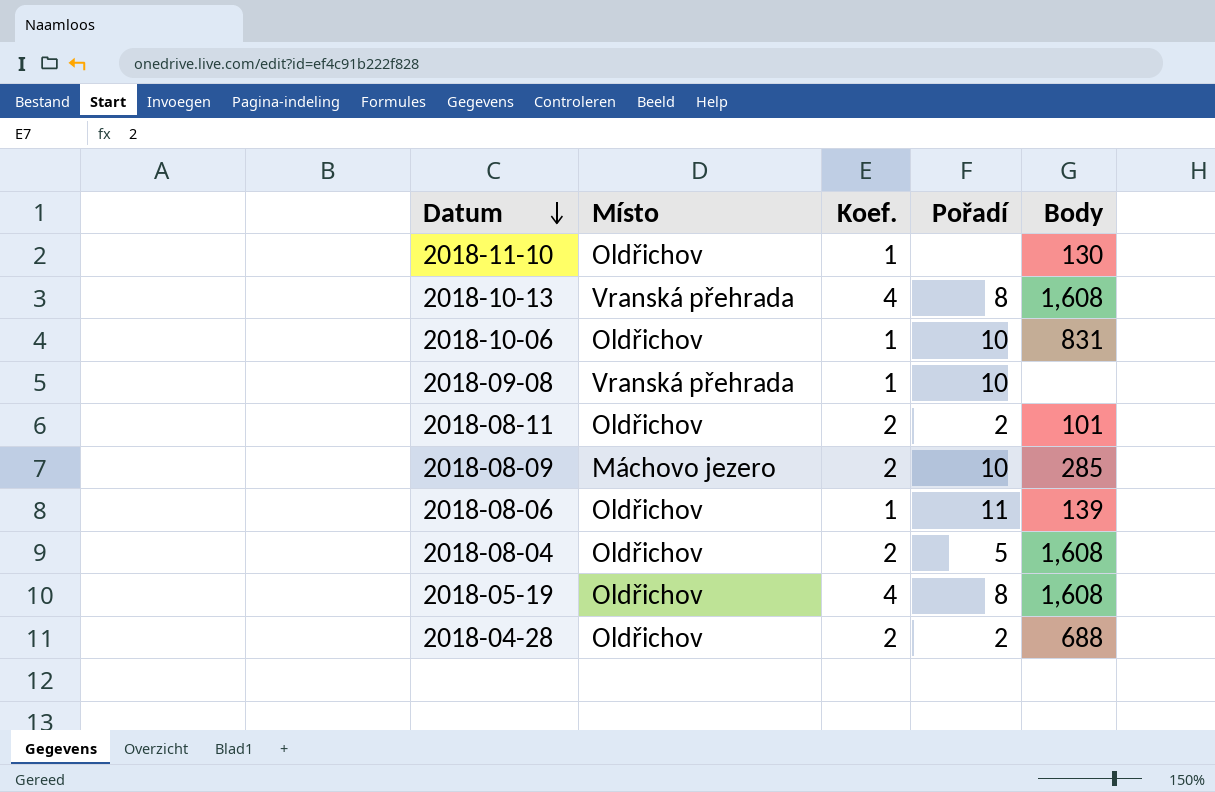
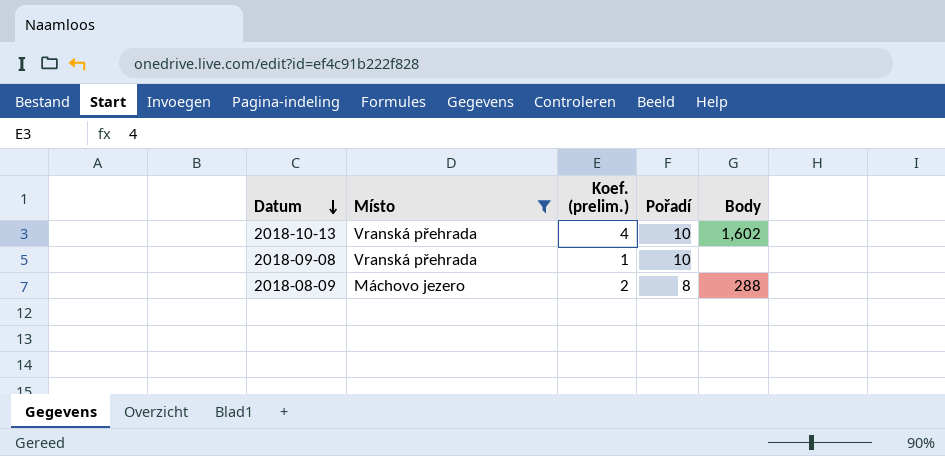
filter: none -> Místo != Oldřichov
column name: Koef. -> Koef. (prelim.)
2018-10-13 | Pořadí: 8 -> 10
2018-10-13 | Body: 1,608 -> 1,602
2018-08-09 | Pořadí: 10 -> 8
2018-08-09 | Body: 285 -> 288

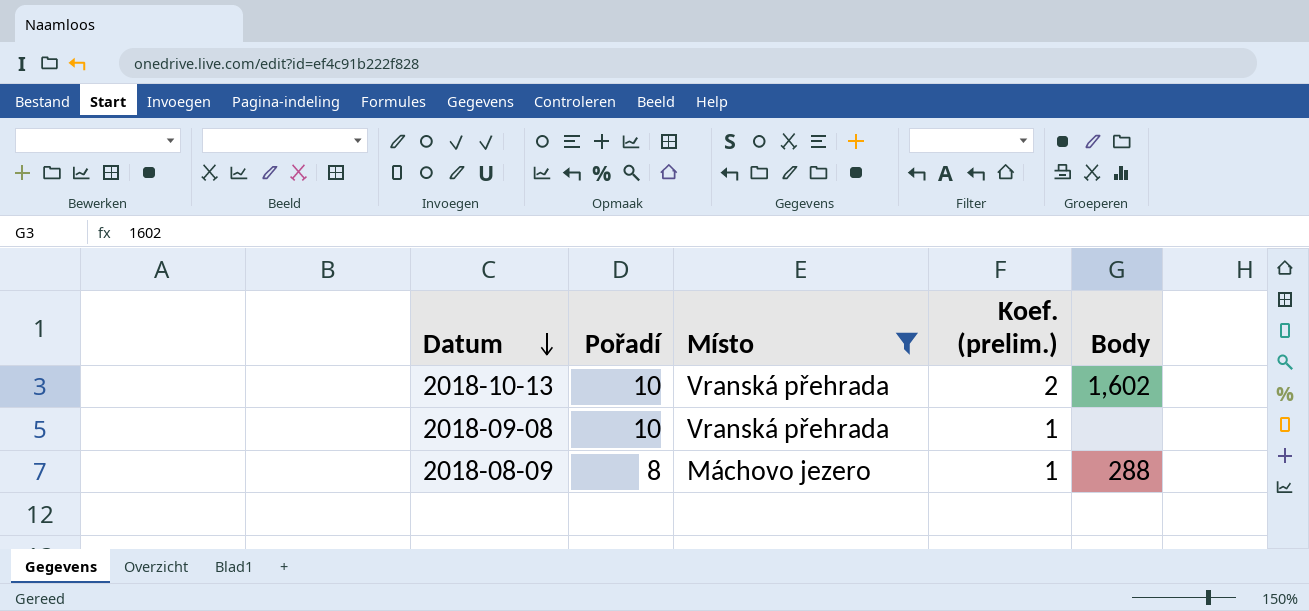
column Pořadí | position: 4 -> 2
2018-10-13 | Koef. (prelim.): 4 -> 2
2018-08-09 | Koef. (prelim.): 2 -> 1

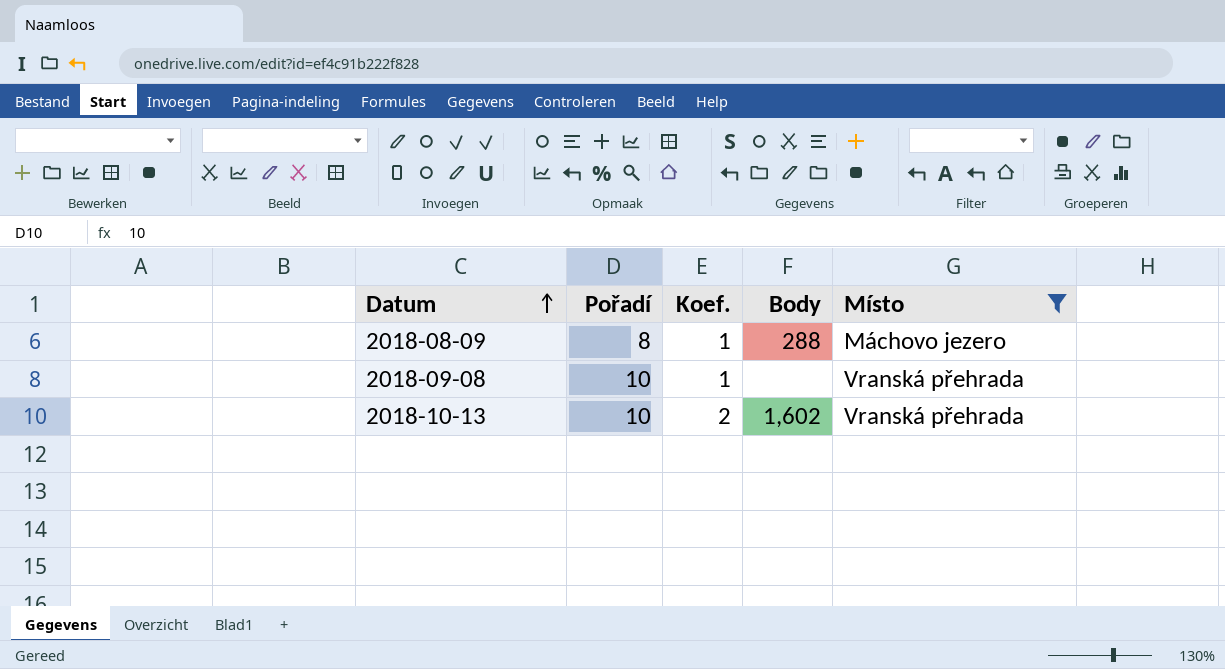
row order: Datum descending -> Datum ascending
column name: Koef. (prelim.) -> Koef.
column Místo | position: 3 -> 5

